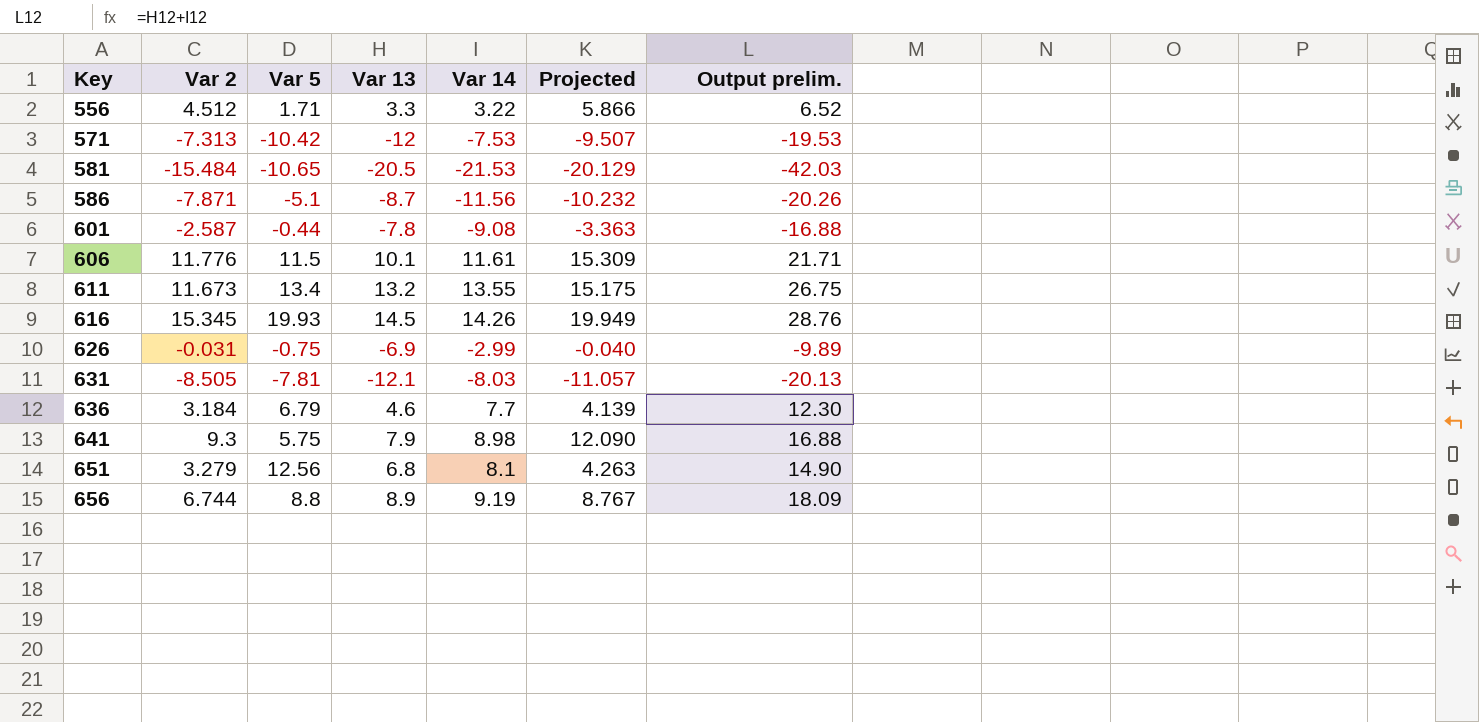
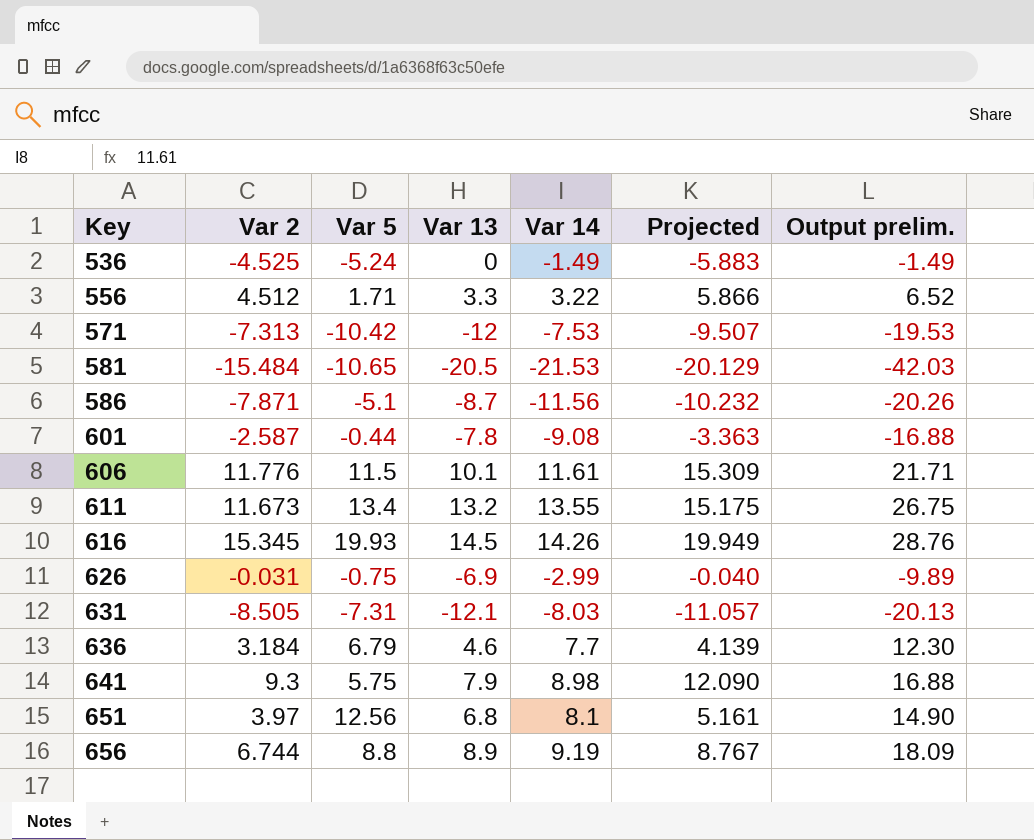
row 536: none -> -4.525 | -5.24 | 0 | -1.49 | -5.883 | -1.49
631 | Var 5: -7.81 -> -7.31
651 | Var 2: 3.279 -> 3.97
651 | Projected: 4.263 -> 5.161

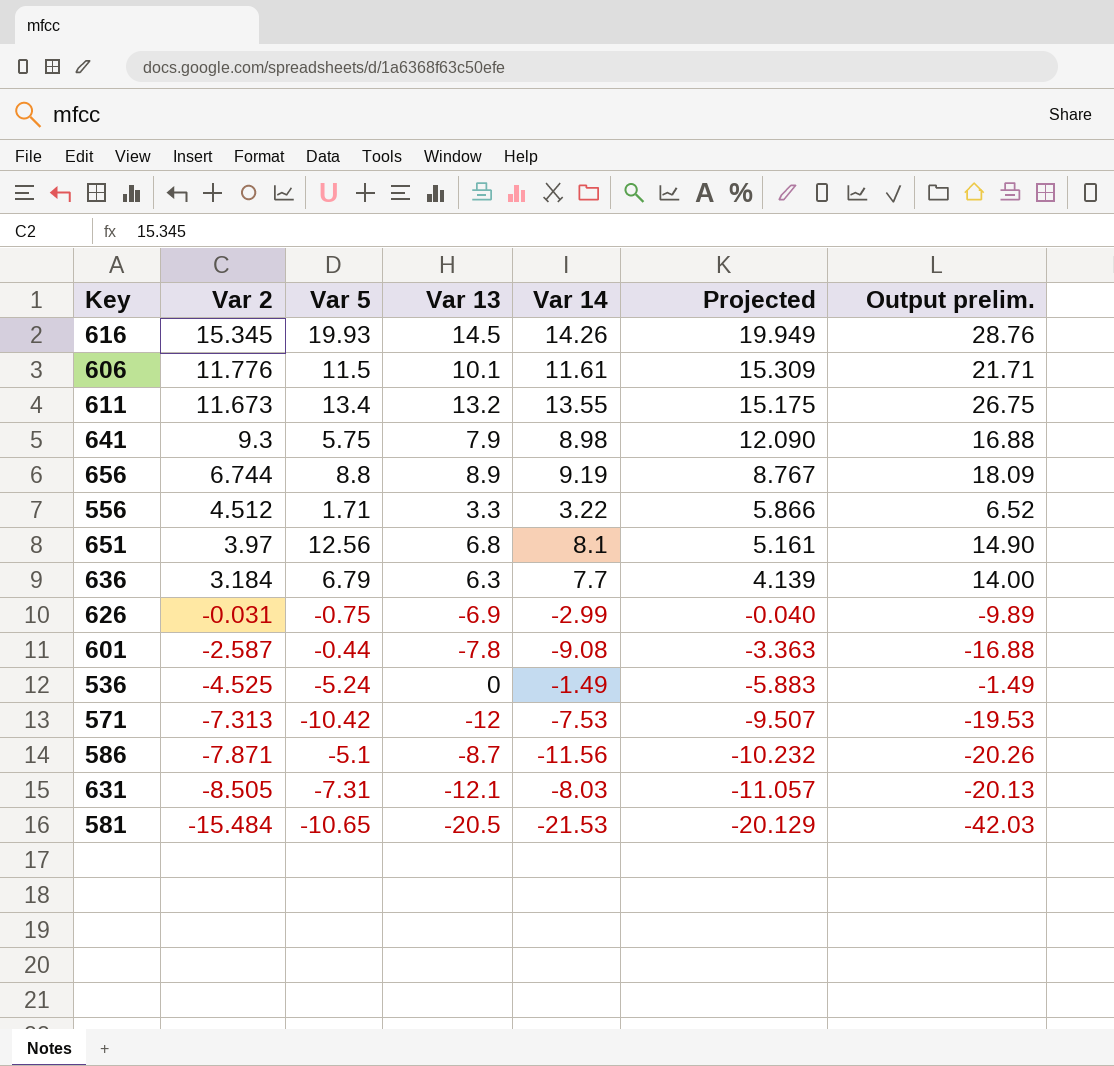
row order: Key ascending -> Var 2 descending
636 | Var 13: 4.6 -> 6.3
636 | Output prelim.: 12.30 -> 14.00

